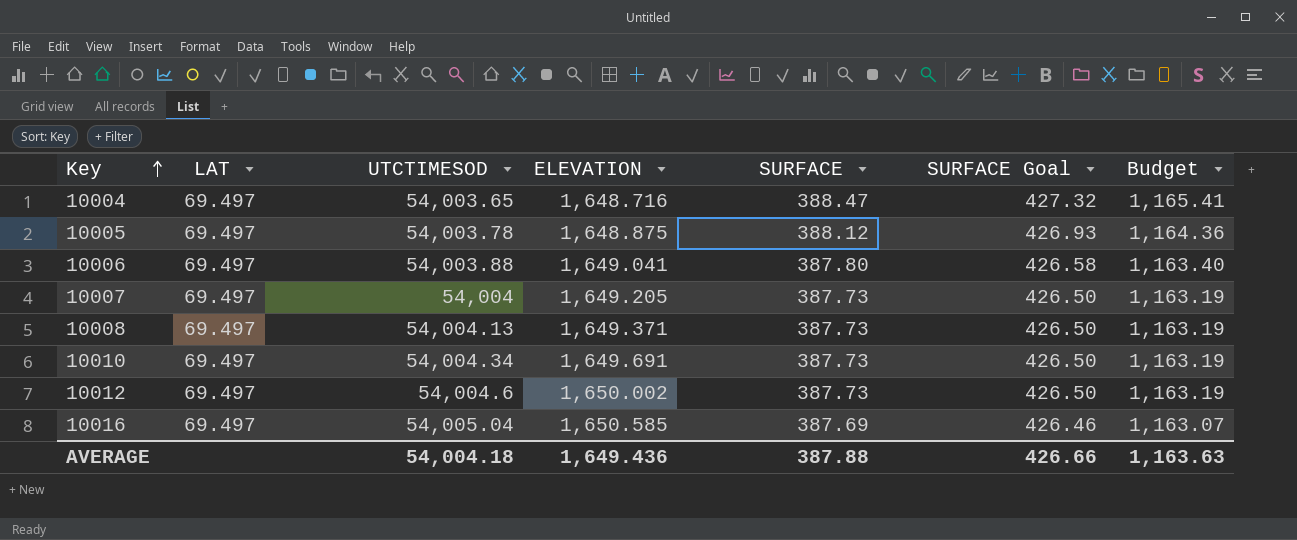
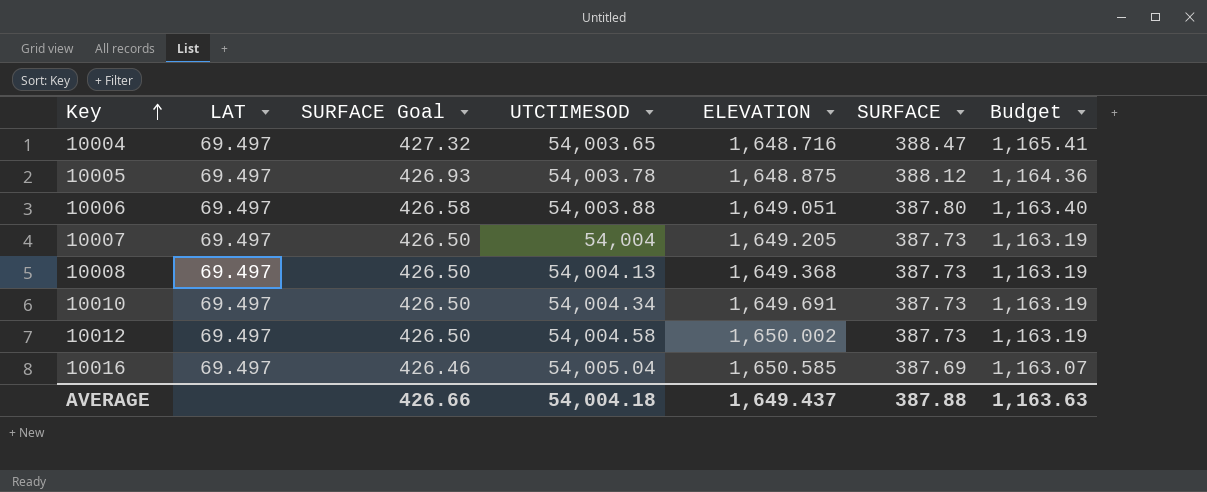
column SURFACE Goal | position: 6 -> 3
10006 | ELEVATION: 1,649.041 -> 1,649.051
10008 | ELEVATION: 1,649.371 -> 1,649.368
10012 | UTCTIMESOD: 54,004.6 -> 54,004.58
AVERAGE | ELEVATION: 1,649.436 -> 1,649.437

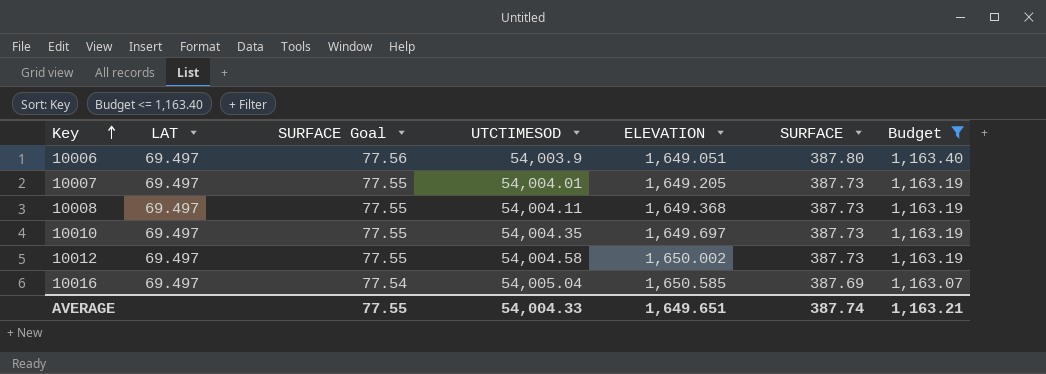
filter: none -> Budget <= 1,163.40
column SURFACE Goal | formula: [SURFACE] * 1.1 -> [SURFACE] * 0.2
10006 | UTCTIMESOD: 54,003.88 -> 54,003.9
10007 | UTCTIMESOD: 54,004 -> 54,004.01
10008 | UTCTIMESOD: 54,004.13 -> 54,004.11
10010 | UTCTIMESOD: 54,004.34 -> 54,004.35
10010 | ELEVATION: 1,649.691 -> 1,649.697
AVERAGE | SURFACE Goal: 426.66 -> 77.55
AVERAGE | UTCTIMESOD: 54,004.18 -> 54,004.33
AVERAGE | ELEVATION: 1,649.437 -> 1,649.651
AVERAGE | SURFACE: 387.88 -> 387.74
AVERAGE | Budget: 1,163.63 -> 1,163.21

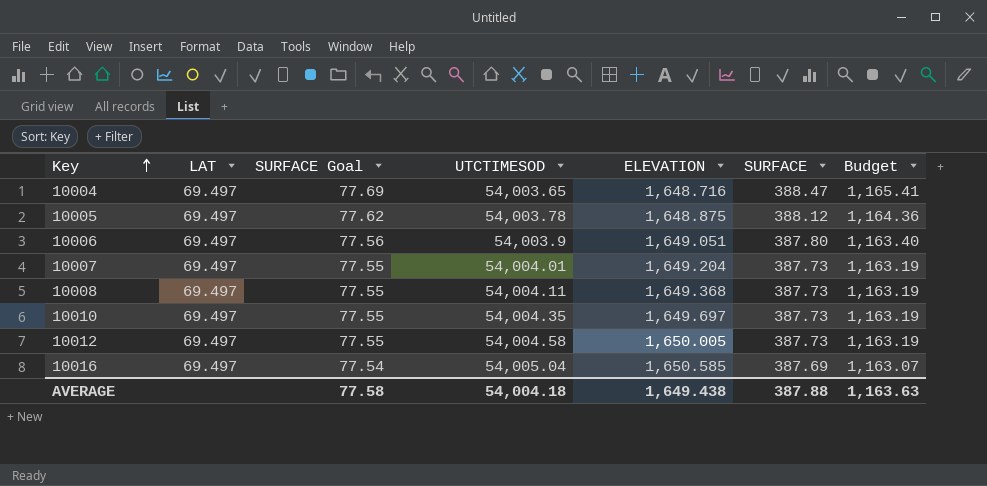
filter: Budget <= 1,163.40 -> none
10007 | ELEVATION: 1,649.205 -> 1,649.204
10012 | ELEVATION: 1,650.002 -> 1,650.005
AVERAGE | SURFACE Goal: 77.55 -> 77.58
AVERAGE | UTCTIMESOD: 54,004.33 -> 54,004.18
AVERAGE | ELEVATION: 1,649.651 -> 1,649.438
AVERAGE | SURFACE: 387.74 -> 387.88
AVERAGE | Budget: 1,163.21 -> 1,163.63

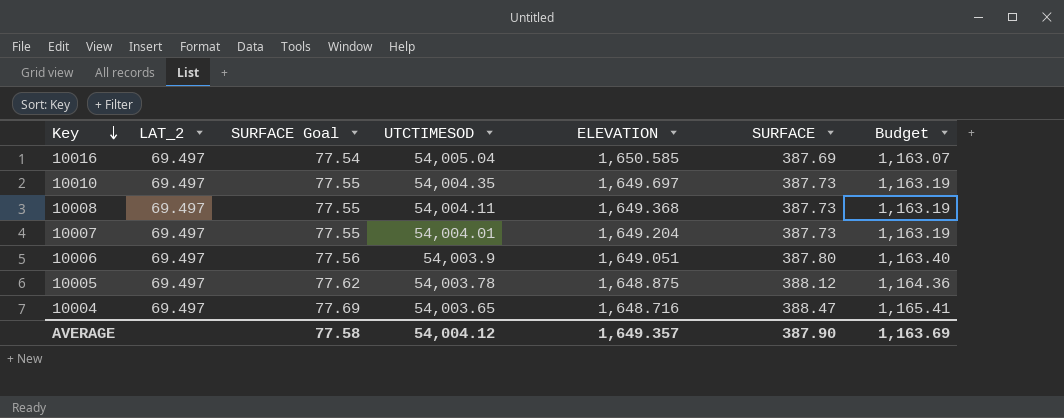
row order: Key ascending -> Key descending
column name: LAT -> LAT_2
row 10012: 69.497 | 77.55 | 54,004.58 | 1,650.005 | 387.73 | 1,163.19 -> none
AVERAGE | UTCTIMESOD: 54,004.18 -> 54,004.12
AVERAGE | ELEVATION: 1,649.438 -> 1,649.357
AVERAGE | SURFACE: 387.88 -> 387.90
AVERAGE | Budget: 1,163.63 -> 1,163.69

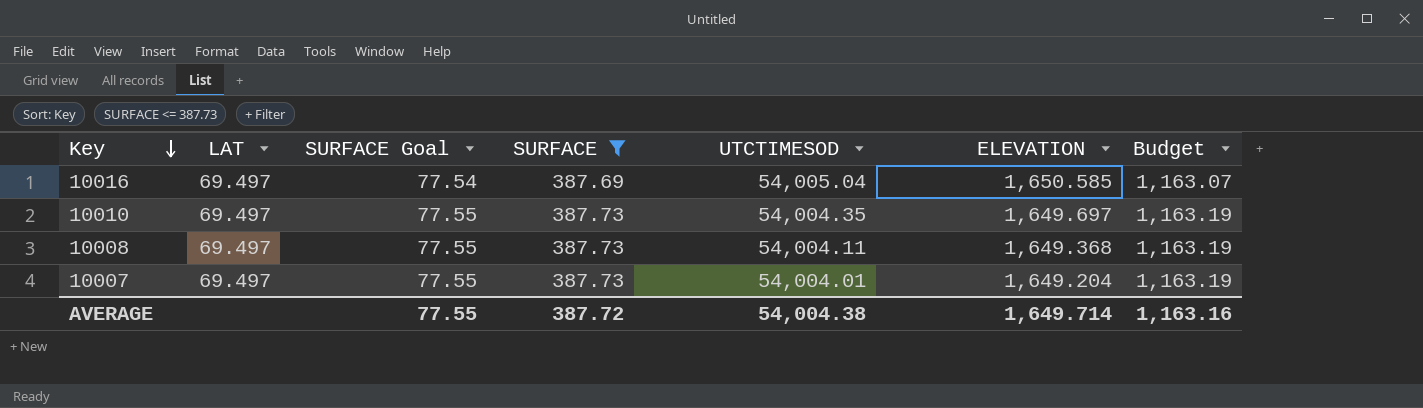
filter: none -> SURFACE <= 387.73
column name: LAT_2 -> LAT
column SURFACE | position: 6 -> 4
AVERAGE | SURFACE Goal: 77.58 -> 77.55
AVERAGE | SURFACE: 387.90 -> 387.72
AVERAGE | UTCTIMESOD: 54,004.12 -> 54,004.38
AVERAGE | ELEVATION: 1,649.357 -> 1,649.714
AVERAGE | Budget: 1,163.69 -> 1,163.16

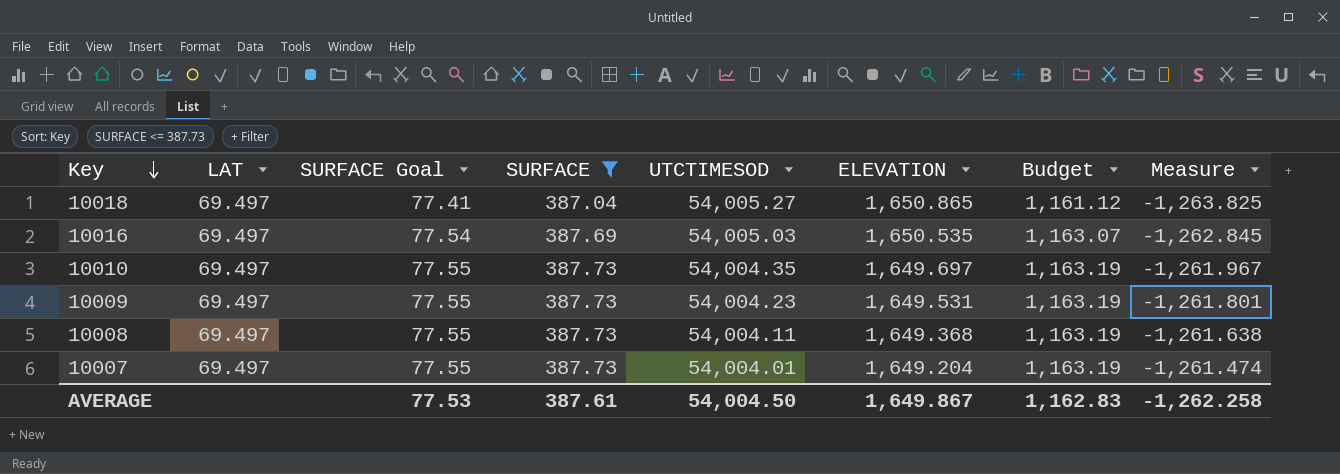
column Measure | formula: none -> [SURFACE] - [ELEVATION]
row 10018: none -> 69.497 | 77.41 | 387.04 | 54,005.27 | 1,650.865 | 1,161.12 | -1,263.825
10016 | UTCTIMESOD: 54,005.04 -> 54,005.03
10016 | ELEVATION: 1,650.585 -> 1,650.535
row 10009: none -> 69.497 | 77.55 | 387.73 | 54,004.23 | 1,649.531 | 1,163.19 | -1,261.801
AVERAGE | SURFACE Goal: 77.55 -> 77.53
AVERAGE | SURFACE: 387.72 -> 387.61
AVERAGE | UTCTIMESOD: 54,004.38 -> 54,004.50
AVERAGE | ELEVATION: 1,649.714 -> 1,649.867
AVERAGE | Budget: 1,163.16 -> 1,162.83

